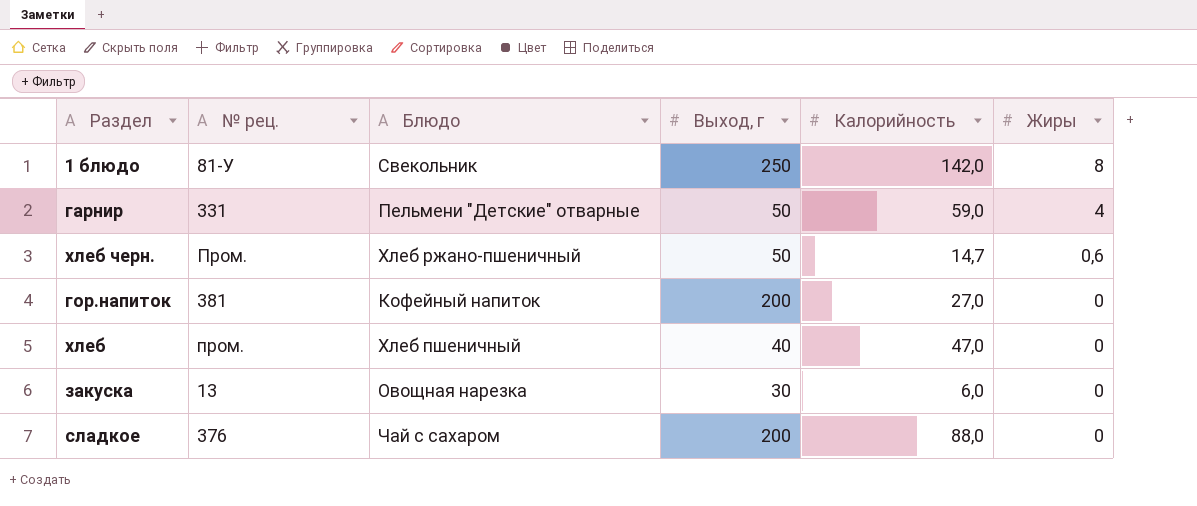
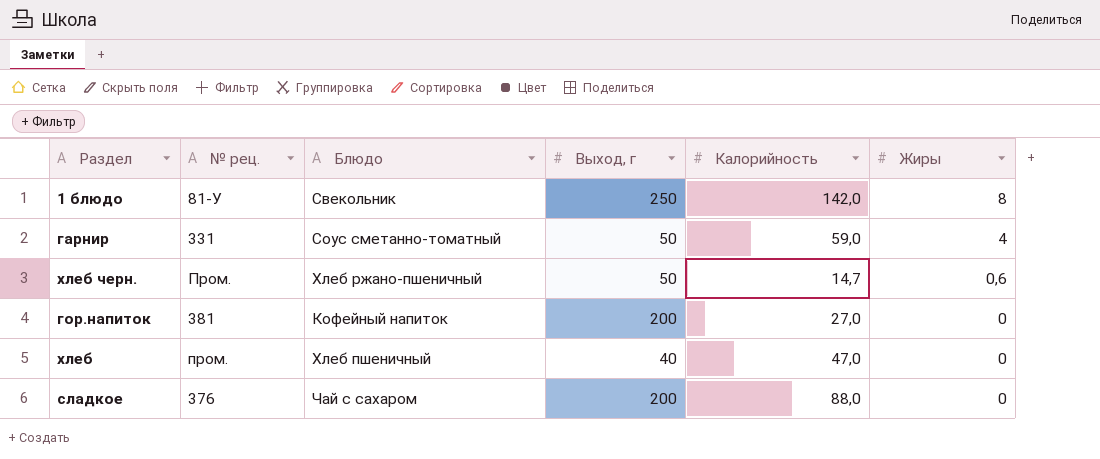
row закуска: 13 | Овощная нарезка | 30 | 6,0 | 0 -> none
гарнир | Блюдо: Пельмени "Детские" отварные -> Соус сметанно-томатный

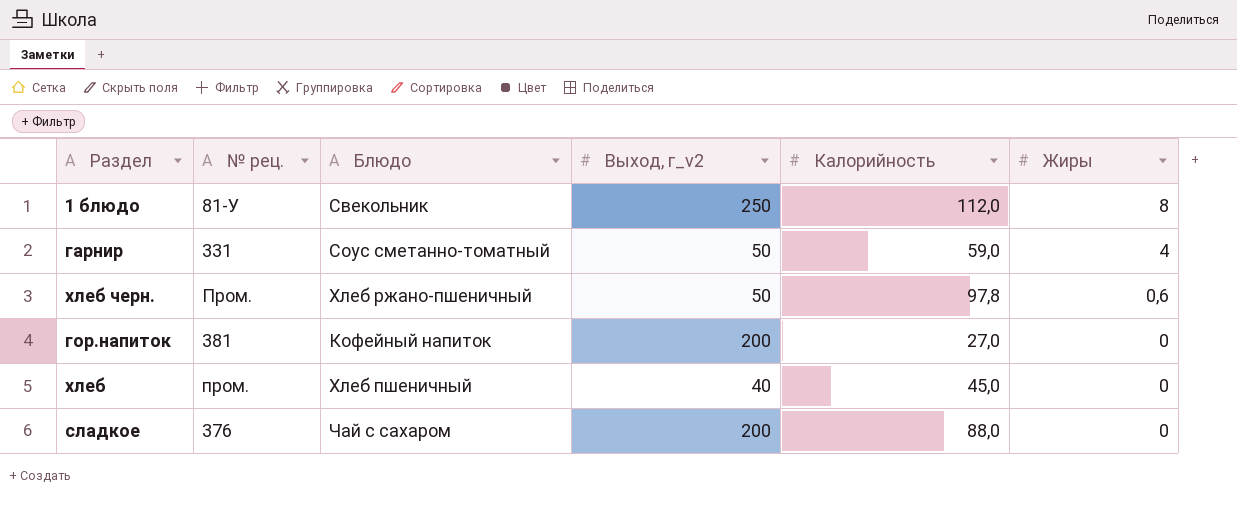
column name: Выход, г -> Выход, г_v2
1 блюдо | Калорийность: 142,0 -> 112,0
хлеб черн. | Калорийность: 14,7 -> 97,8
хлеб | Калорийность: 47,0 -> 45,0

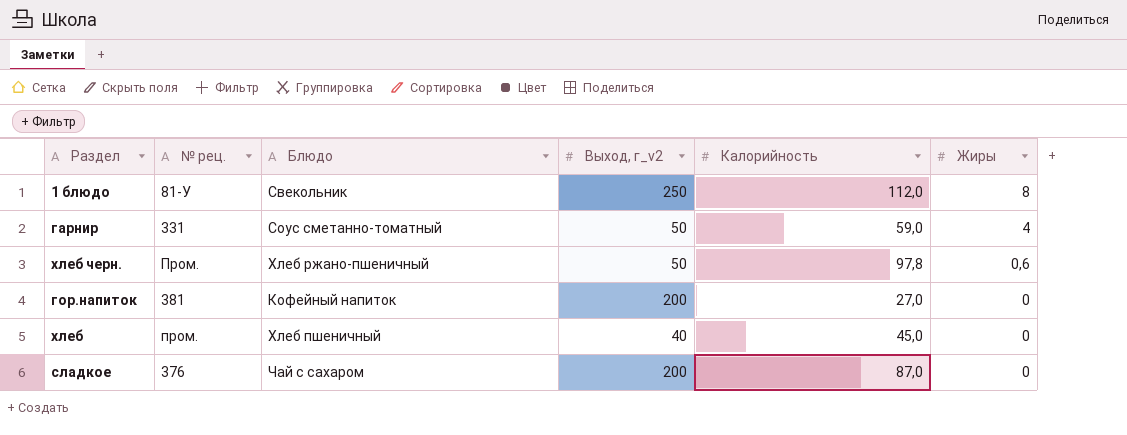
сладкое | Калорийность: 88,0 -> 87,0

